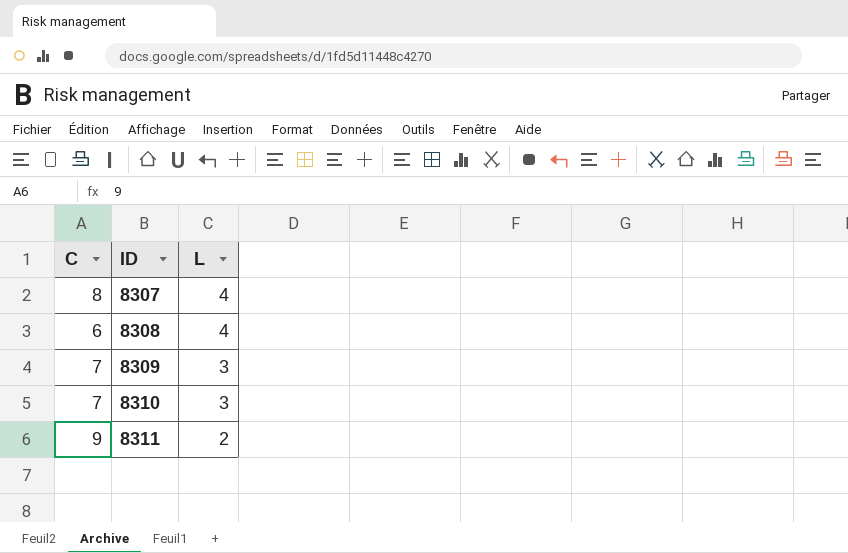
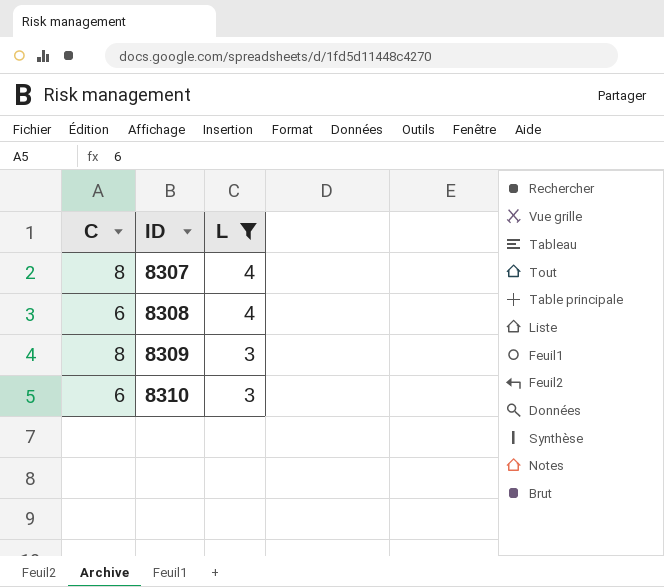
filter: none -> L != 2
8309 | C: 7 -> 8
8310 | C: 7 -> 6

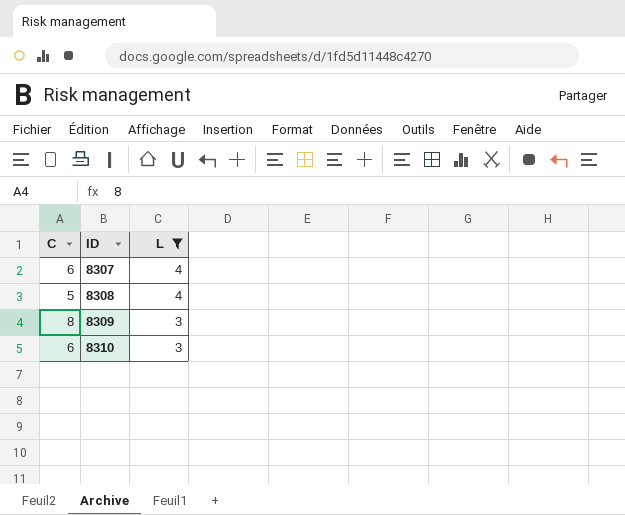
8307 | C: 8 -> 6
8308 | C: 6 -> 5

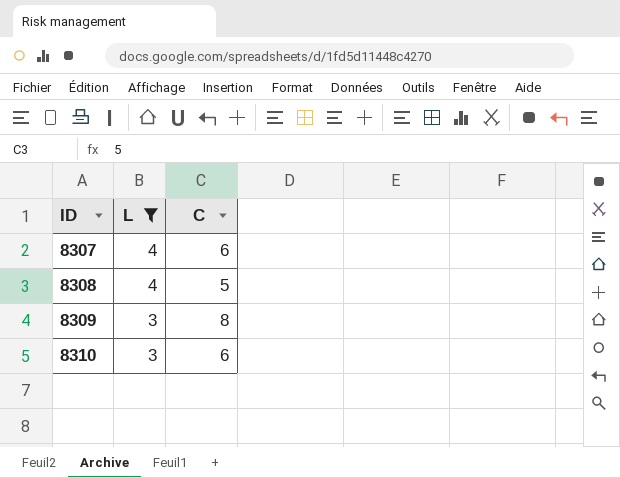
column C | position: 1 -> 3

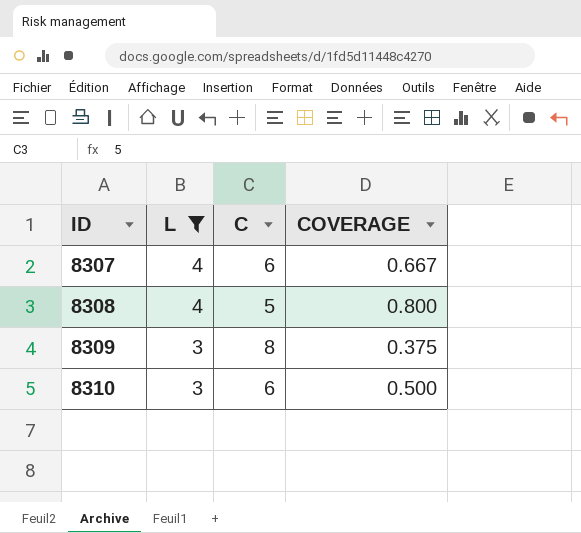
column COVERAGE | formula: none -> [L] / [C]

